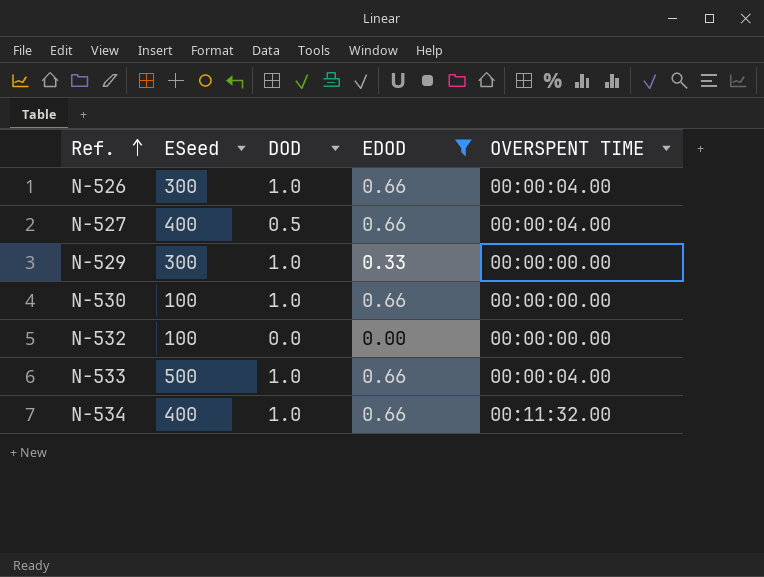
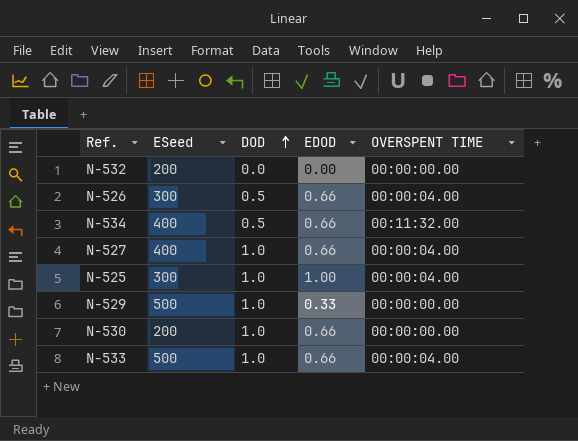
filter: EDOD != 1.00 -> none
row order: Ref. ascending -> DOD ascending
N-532 | ESeed: 100 -> 200
N-526 | DOD: 1.0 -> 0.5
N-534 | DOD: 1.0 -> 0.5
N-527 | DOD: 0.5 -> 1.0
N-529 | ESeed: 300 -> 500
N-530 | ESeed: 100 -> 200

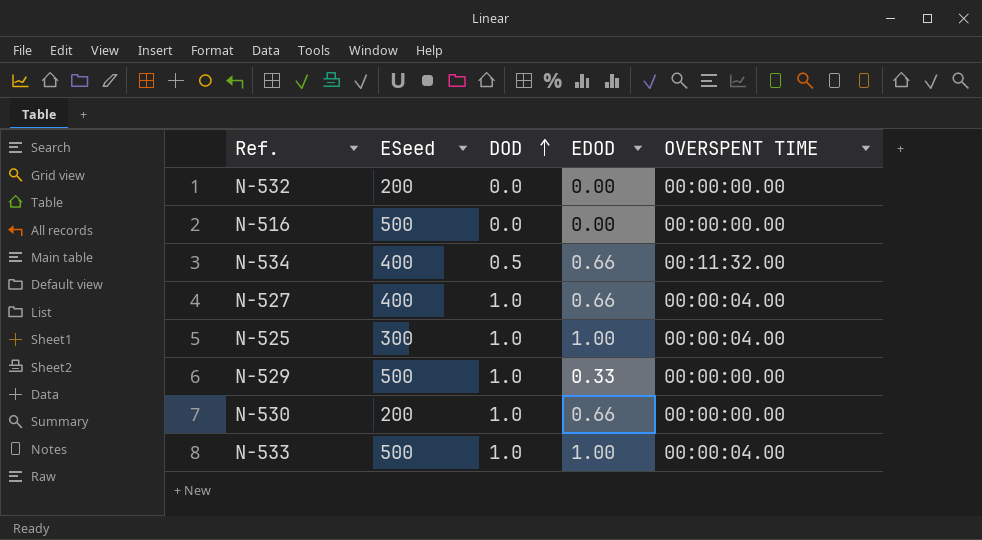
row N-526: 300 | 0.5 | 0.66 | 00:00:04.00 -> none
row N-516: none -> 500 | 0.0 | 0.00 | 00:00:00.00
N-533 | EDOD: 0.66 -> 1.00

